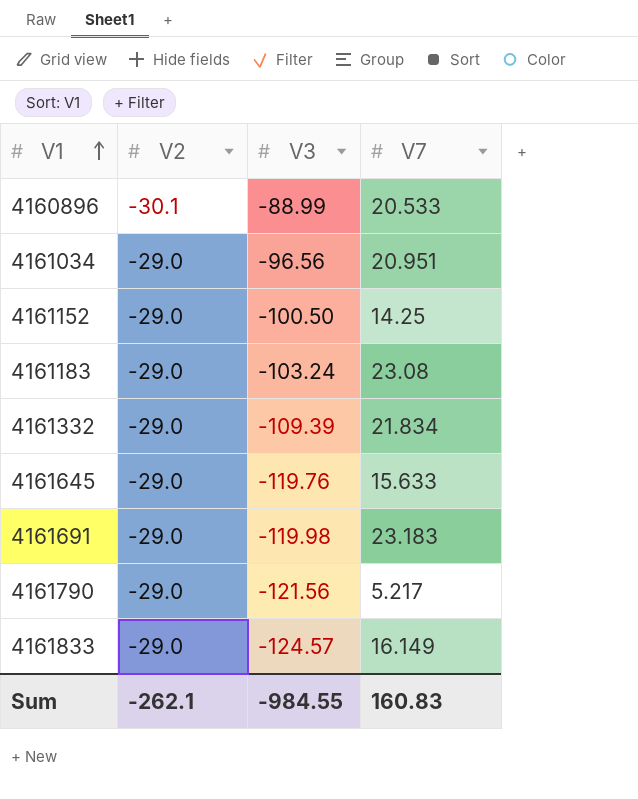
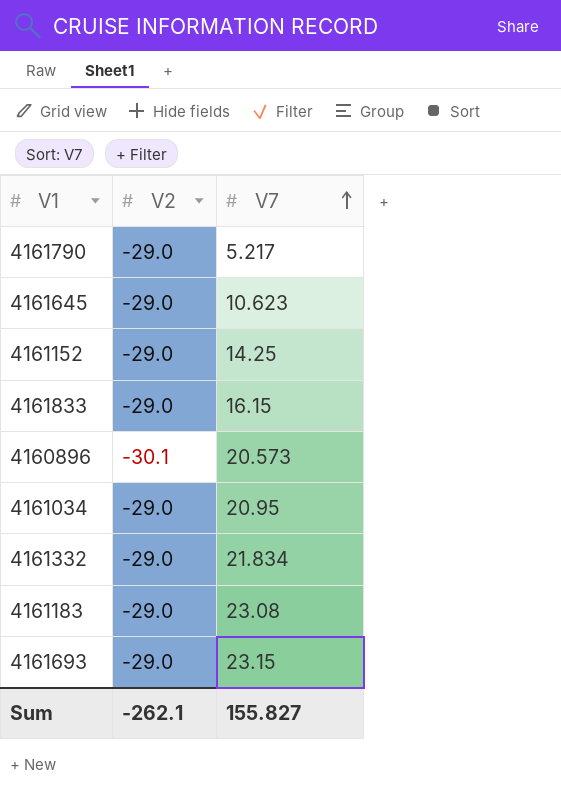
row order: V1 ascending -> V7 ascending
column V3 | position: 3 -> none
row 4161691: -29.0 | -119.98 | 23.183 -> none
4161645 | V7: 15.633 -> 10.623
4161833 | V7: 16.149 -> 16.15
4160896 | V7: 20.533 -> 20.573
4161034 | V7: 20.951 -> 20.95
row 4161693: none -> -29.0 | 23.15
Sum | V7: 160.83 -> 155.827

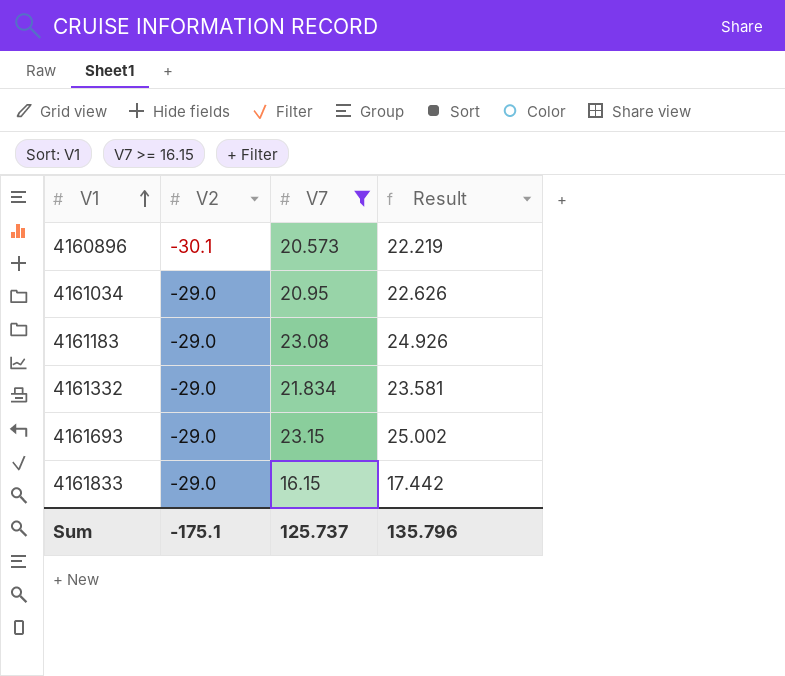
filter: none -> V7 >= 16.15
row order: V7 ascending -> V1 ascending
column Result | formula: none -> [V7] * 1.08
Sum | V2: -262.1 -> -175.1
Sum | V7: 155.827 -> 125.737

